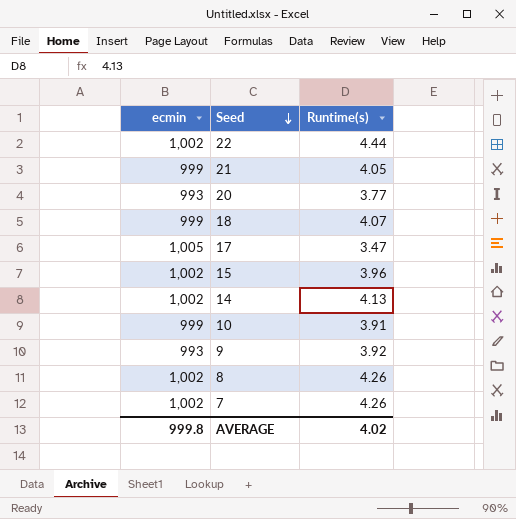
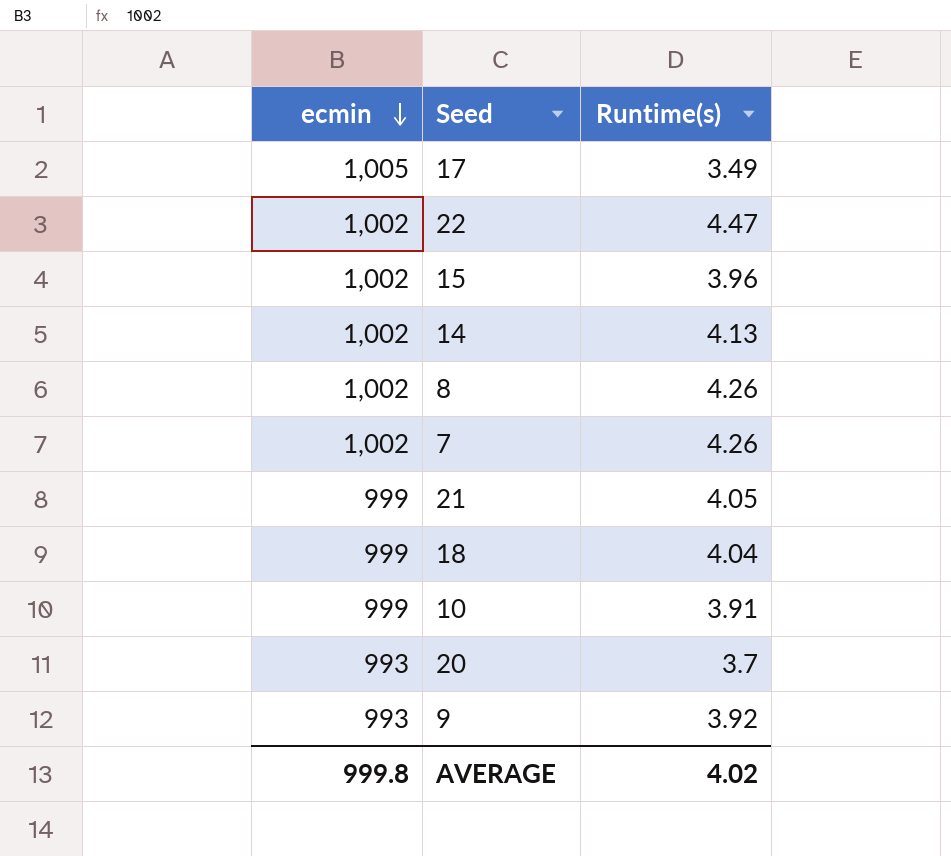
row order: Seed descending -> ecmin descending
17 | Runtime(s): 3.47 -> 3.49
22 | Runtime(s): 4.44 -> 4.47
18 | Runtime(s): 4.07 -> 4.04
20 | Runtime(s): 3.77 -> 3.7

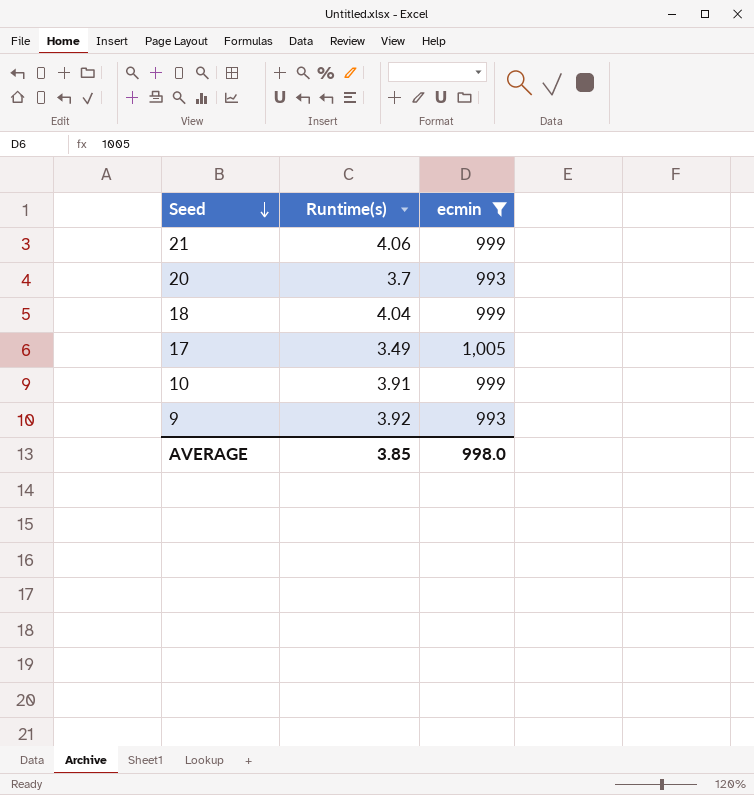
filter: none -> ecmin != 1,002
row order: ecmin descending -> Seed descending
column ecmin | position: 1 -> 3
21 | Runtime(s): 4.05 -> 4.06
AVERAGE | Runtime(s): 4.02 -> 3.85
AVERAGE | ecmin: 999.8 -> 998.0

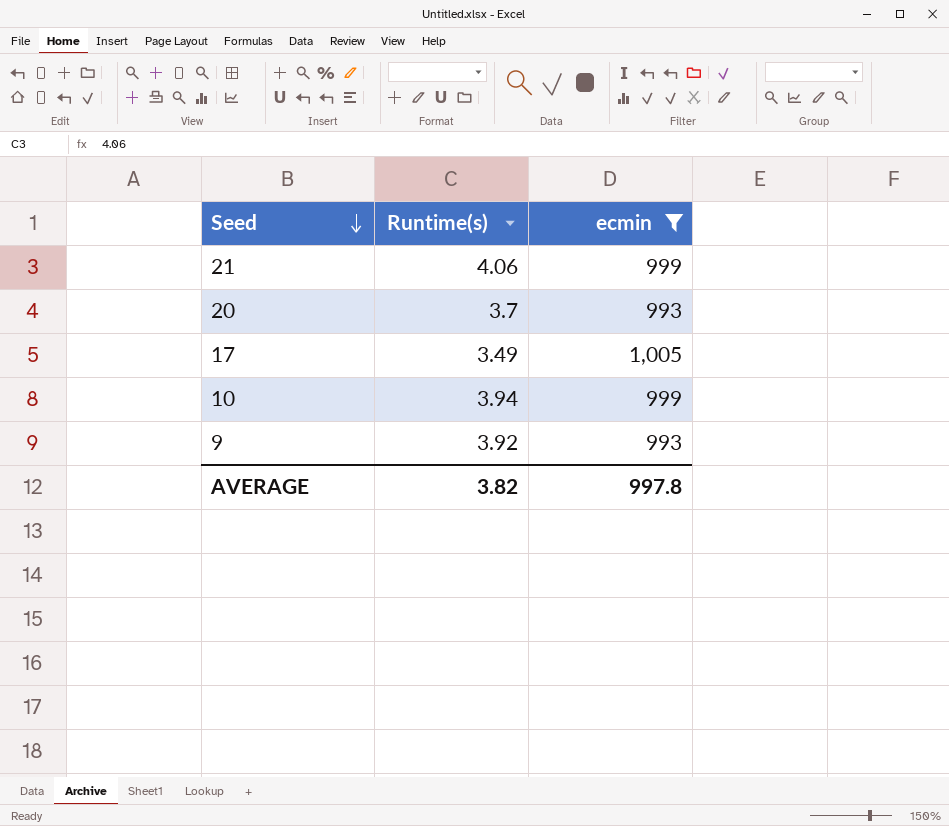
row 18: 4.04 | 999 -> none
10 | Runtime(s): 3.91 -> 3.94
AVERAGE | Runtime(s): 3.85 -> 3.82
AVERAGE | ecmin: 998.0 -> 997.8

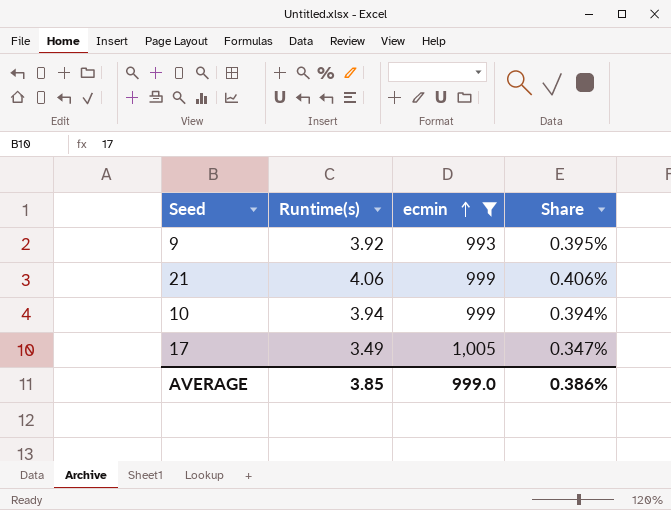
row order: Seed descending -> ecmin ascending
column Share | formula: none -> [Runtime(s)] / [ecmin]
row 20: 3.7 | 993 -> none
AVERAGE | Runtime(s): 3.82 -> 3.85
AVERAGE | ecmin: 997.8 -> 999.0

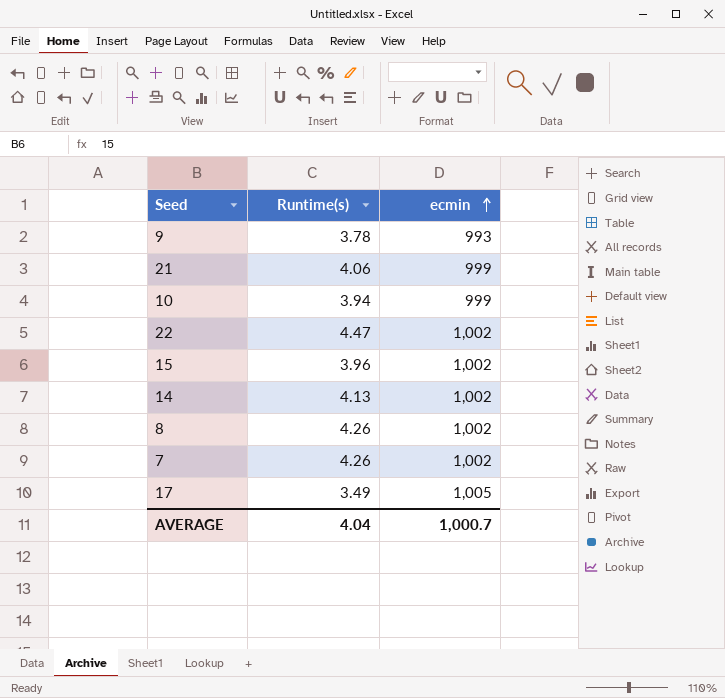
filter: ecmin != 1,002 -> none
column Share | formula: [Runtime(s)] / [ecmin] -> none
9 | Runtime(s): 3.92 -> 3.78
AVERAGE | Runtime(s): 3.85 -> 4.04
AVERAGE | ecmin: 999.0 -> 1,000.7

